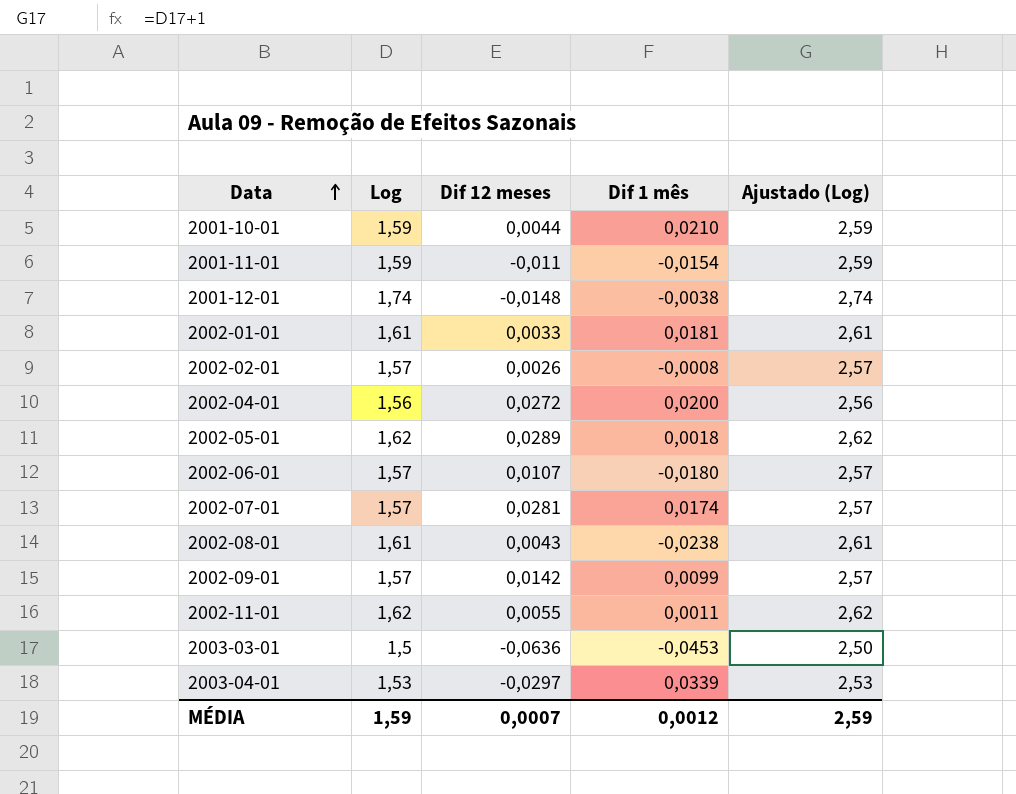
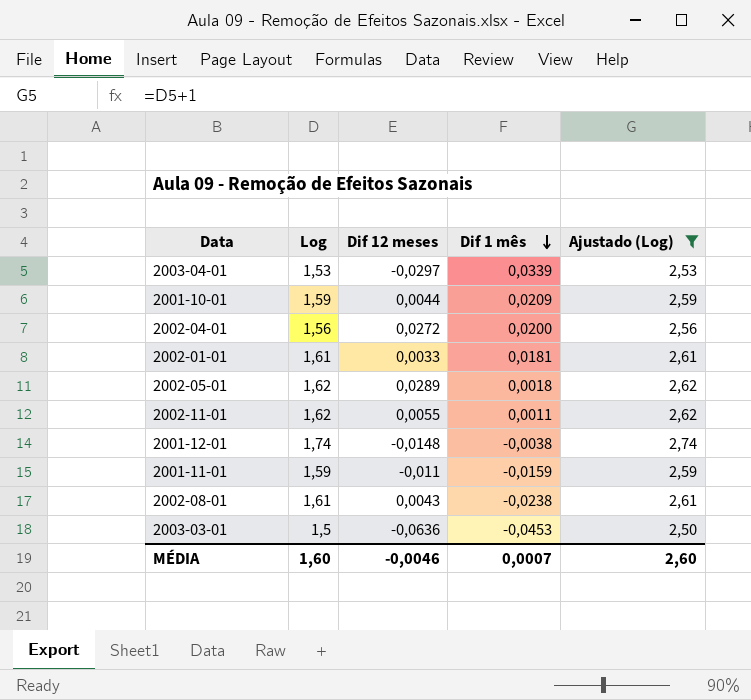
filter: none -> Ajustado (Log) != 2,57
row order: Data ascending -> Dif 1 mês descending
2001-10-01 | Dif 1 mês: 0,0210 -> 0,0209
2001-11-01 | Dif 1 mês: -0,0154 -> -0,0159
MÉDIA | Log: 1,59 -> 1,60
MÉDIA | Dif 12 meses: 0,0007 -> -0,0046
MÉDIA | Dif 1 mês: 0,0012 -> 0,0007
MÉDIA | Ajustado (Log): 2,59 -> 2,60

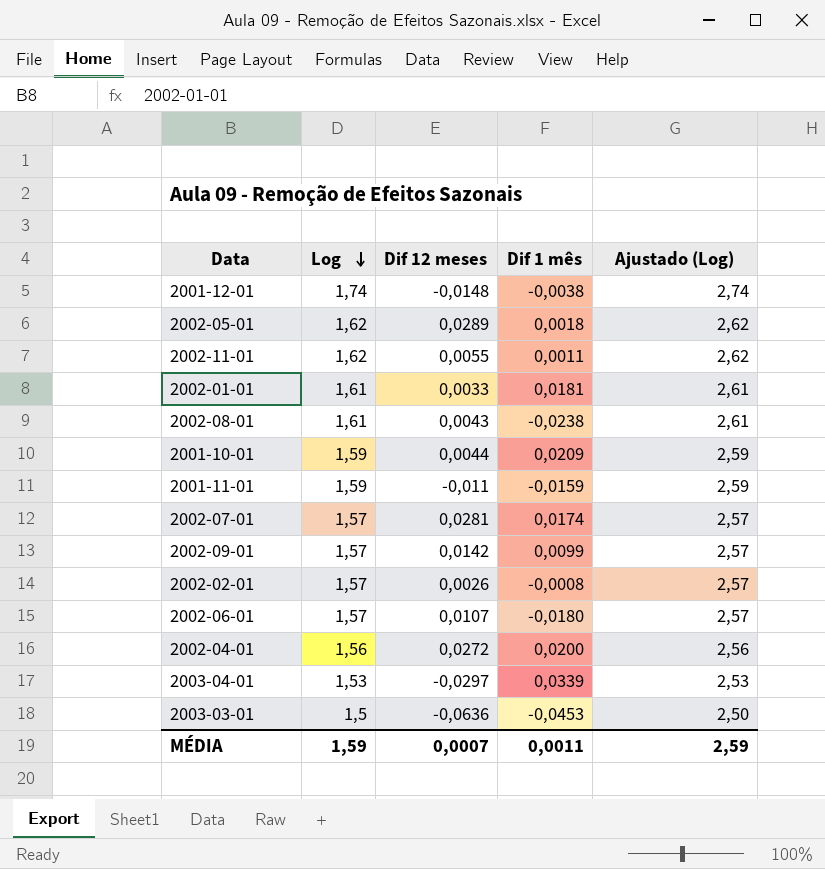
filter: Ajustado (Log) != 2,57 -> none
row order: Dif 1 mês descending -> Log descending
MÉDIA | Log: 1,60 -> 1,59
MÉDIA | Dif 12 meses: -0,0046 -> 0,0007
MÉDIA | Dif 1 mês: 0,0007 -> 0,0011
MÉDIA | Ajustado (Log): 2,60 -> 2,59

